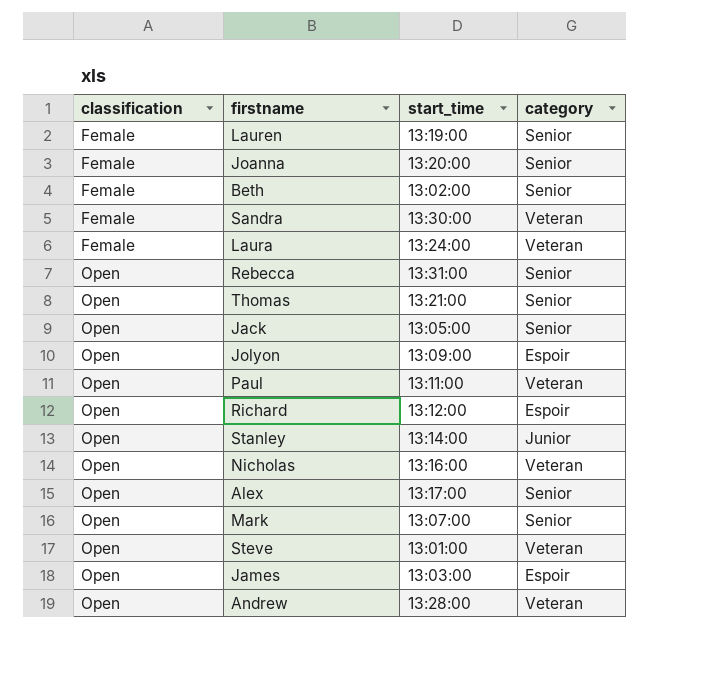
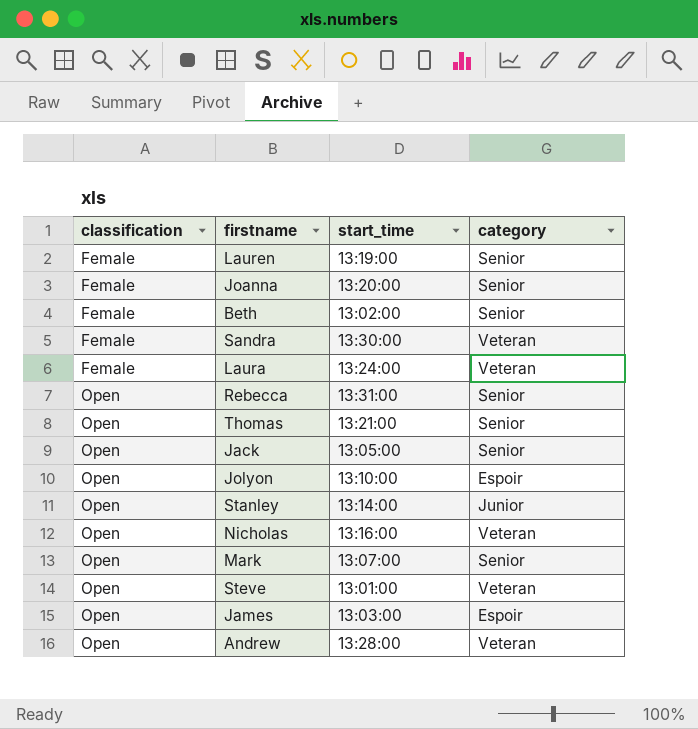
row Paul: Open | 13:11:00 | Veteran -> none
row Richard: Open | 13:12:00 | Espoir -> none
row Alex: Open | 13:17:00 | Senior -> none
Jolyon | start_time: 13:09:00 -> 13:10:00

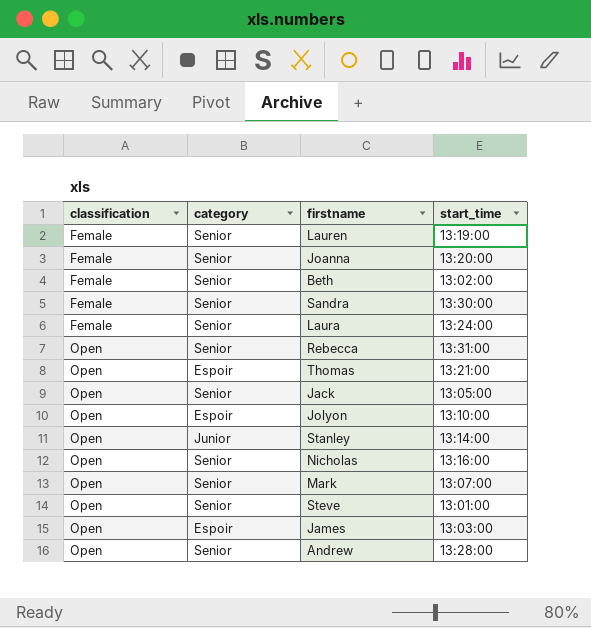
column category | position: 4 -> 2
Sandra | category: Veteran -> Senior
Laura | category: Veteran -> Senior
Thomas | category: Senior -> Espoir
Nicholas | category: Veteran -> Senior
Steve | category: Veteran -> Senior
Andrew | category: Veteran -> Senior

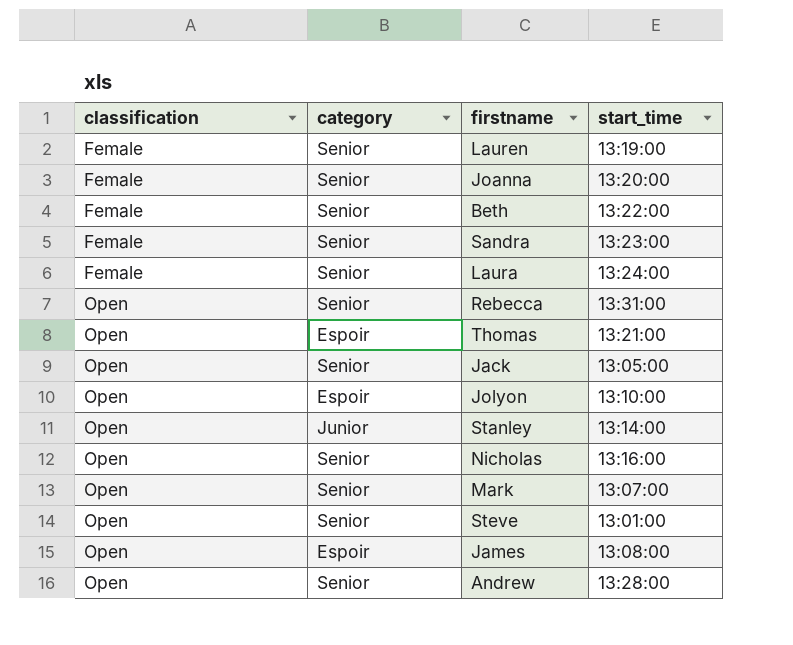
Beth | start_time: 13:02:00 -> 13:22:00
Sandra | start_time: 13:30:00 -> 13:23:00
James | start_time: 13:03:00 -> 13:08:00

